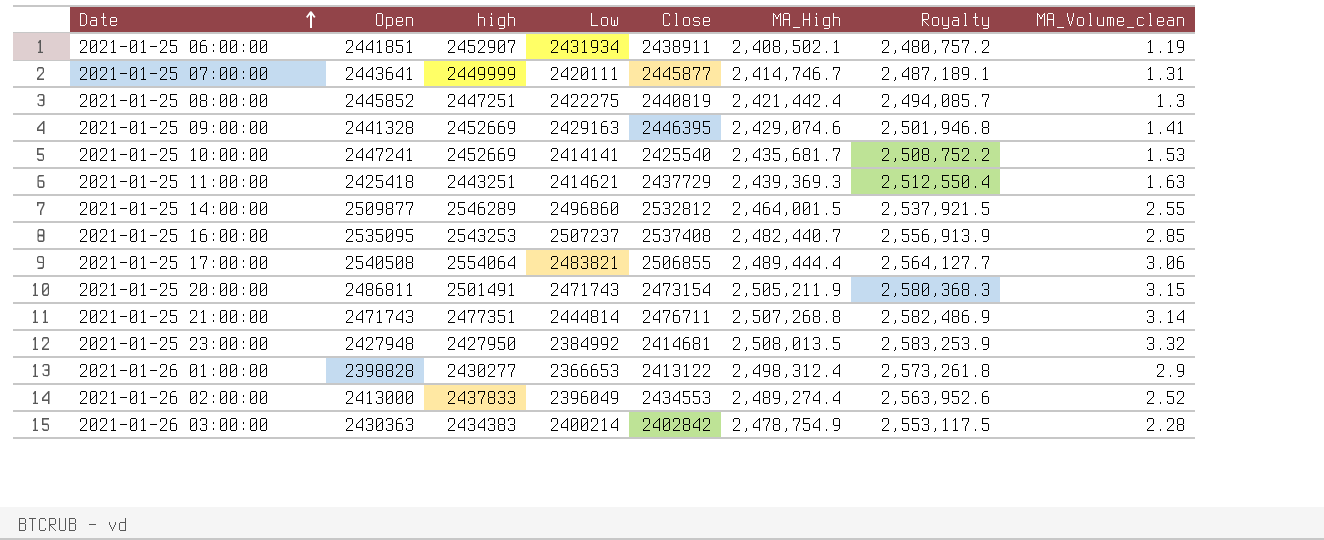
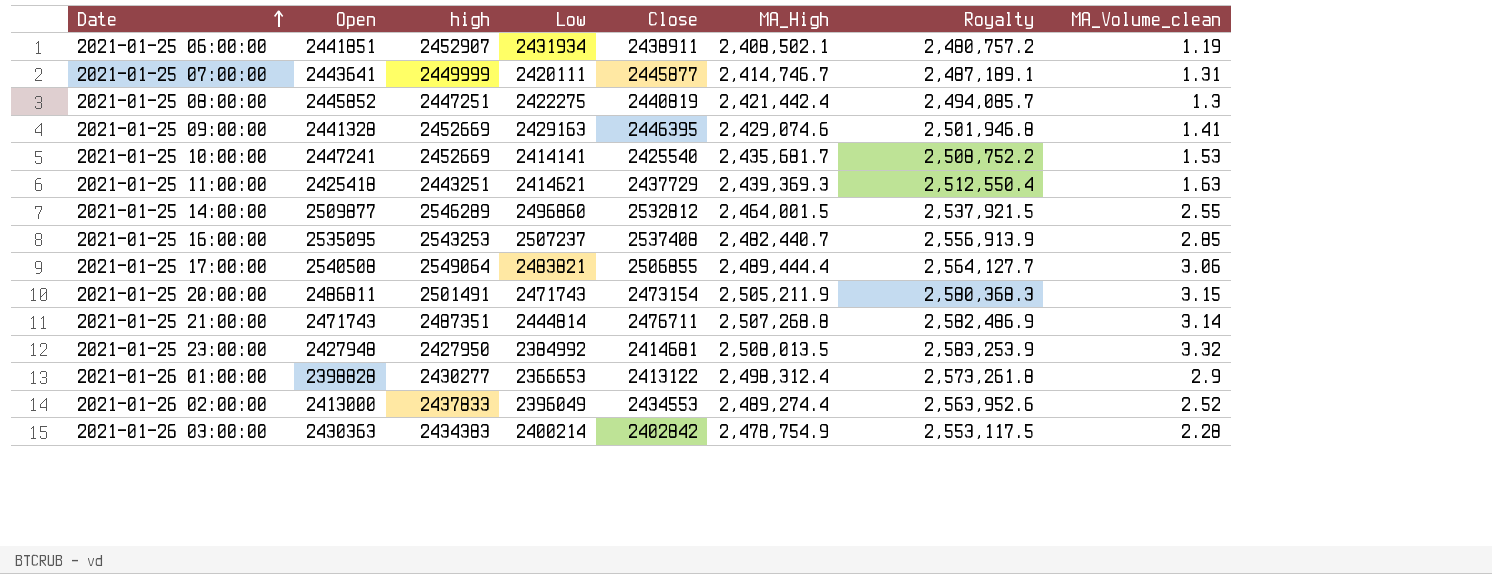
2021-01-25 17:00:00 | high: 2554064 -> 2549064
2021-01-25 21:00:00 | high: 2477351 -> 2487351

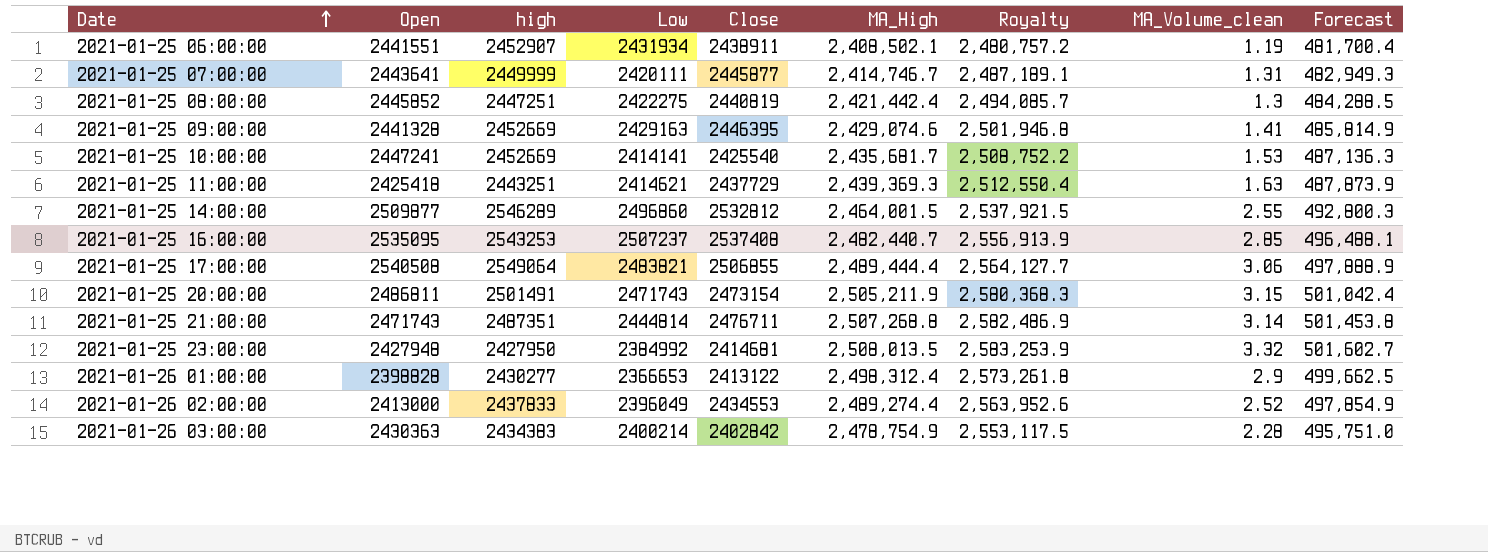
column Forecast | formula: none -> [MA_High] * 0.2
2021-01-25 06:00:00 | Open: 2441851 -> 2441551

